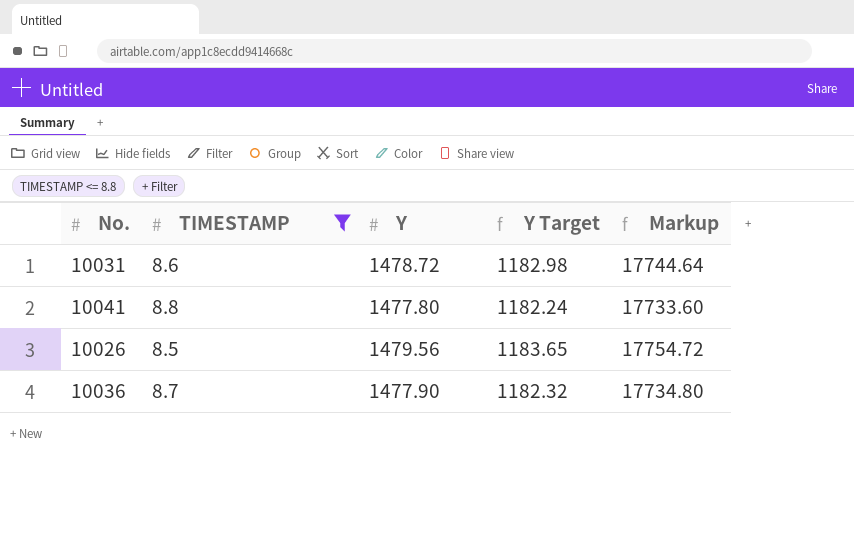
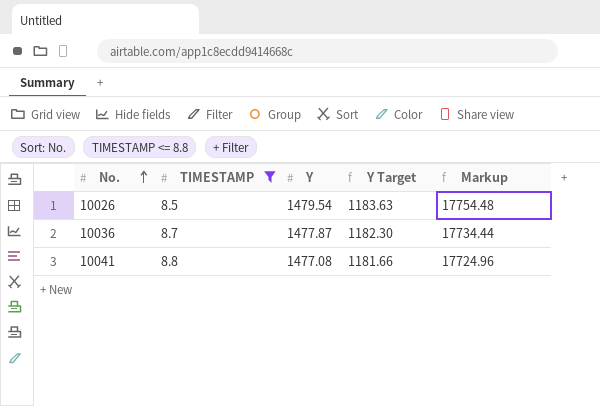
row order: none -> No. ascending
row 10031: 8.6 | 1478.72 | 1182.98 | 17744.64 -> none
10026 | Y: 1479.56 -> 1479.54
10026 | Y Target: 1183.65 -> 1183.63
10026 | Markup: 17754.72 -> 17754.48
10036 | Y: 1477.90 -> 1477.87
10036 | Y Target: 1182.32 -> 1182.30
10036 | Markup: 17734.80 -> 17734.44
10041 | Y: 1477.80 -> 1477.08
10041 | Y Target: 1182.24 -> 1181.66
10041 | Markup: 17733.60 -> 17724.96

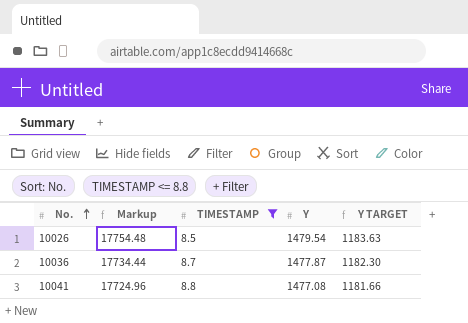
column Markup | position: 5 -> 2
column name: Y Target -> Y TARGET

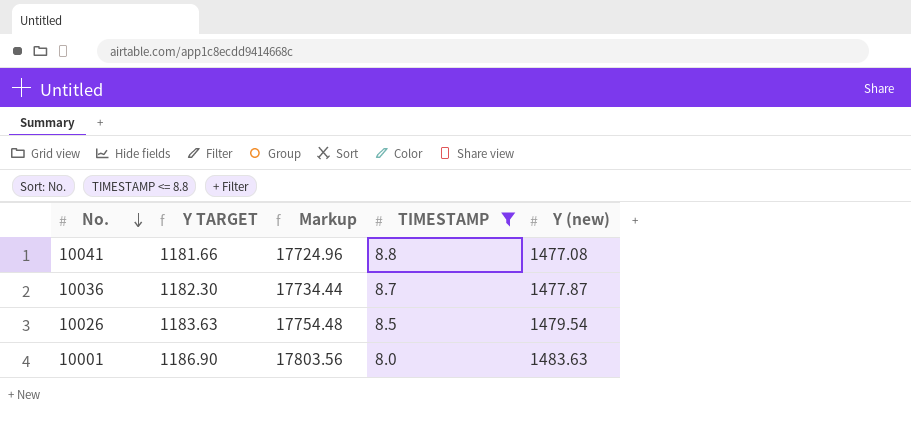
row order: No. ascending -> No. descending
column Y TARGET | position: 5 -> 2
column name: Y -> Y (new)
row 10001: none -> 1186.90 | 17803.56 | 8.0 | 1483.63

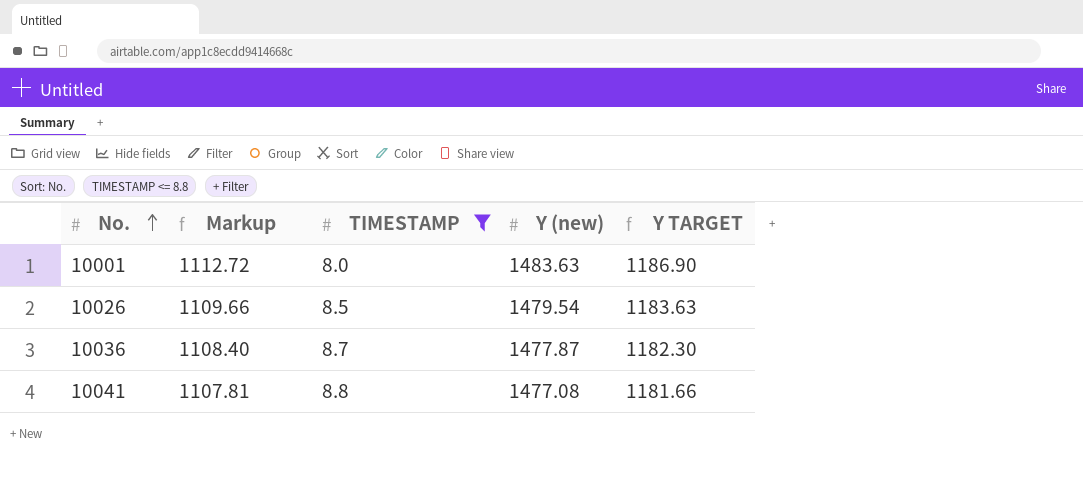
row order: No. descending -> No. ascending
column Markup | formula: [Y (new)] * 12 -> [Y (new)] * 0.75
column Y TARGET | position: 2 -> 5

